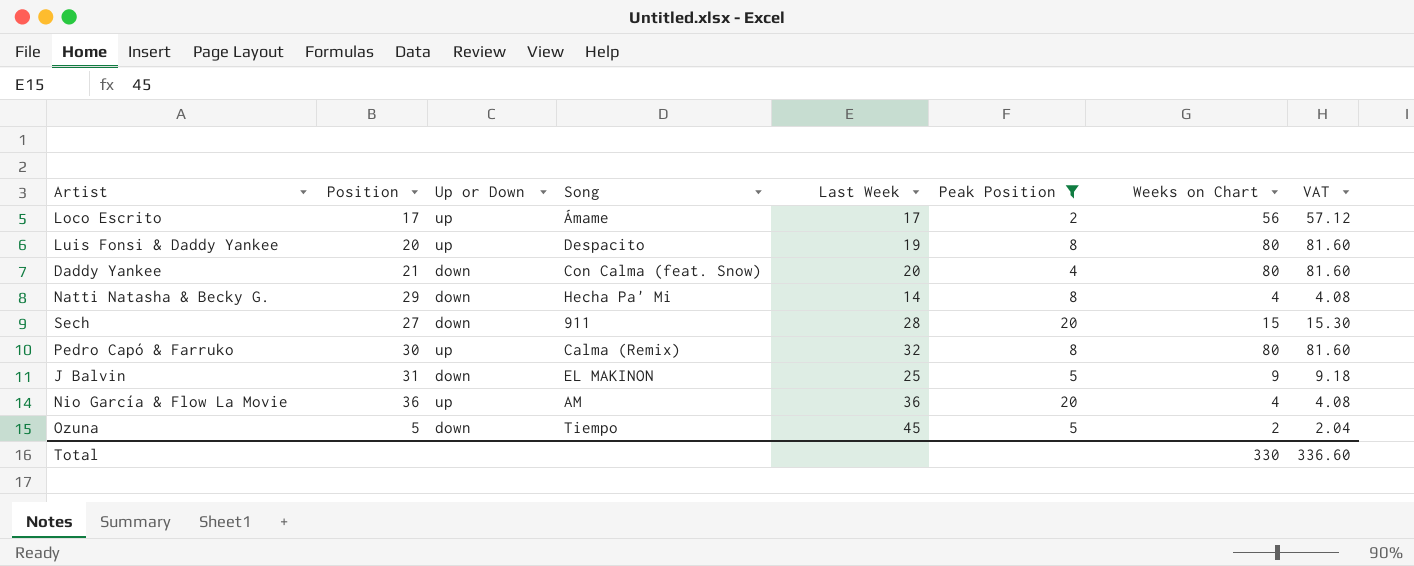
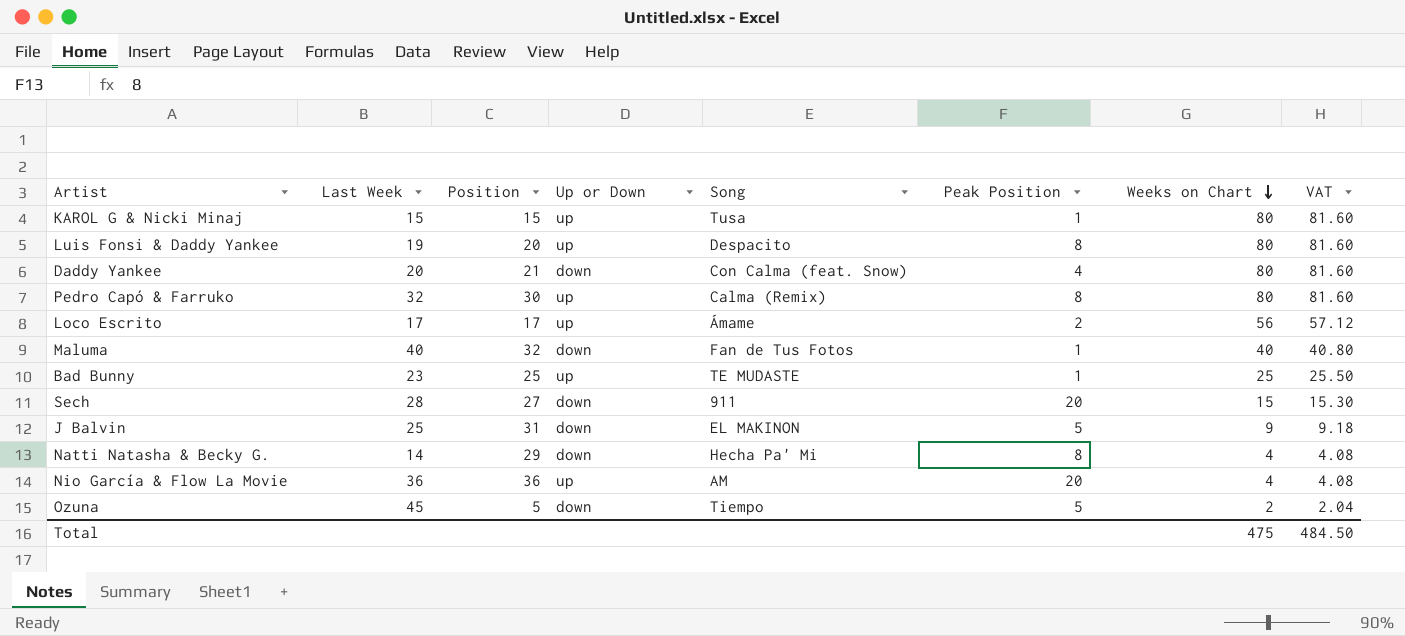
filter: Peak Position != 1 -> none
row order: none -> Weeks on Chart descending
column Last Week | position: 5 -> 2
Total | Weeks on Chart: 330 -> 475
Total | VAT: 336.60 -> 484.50

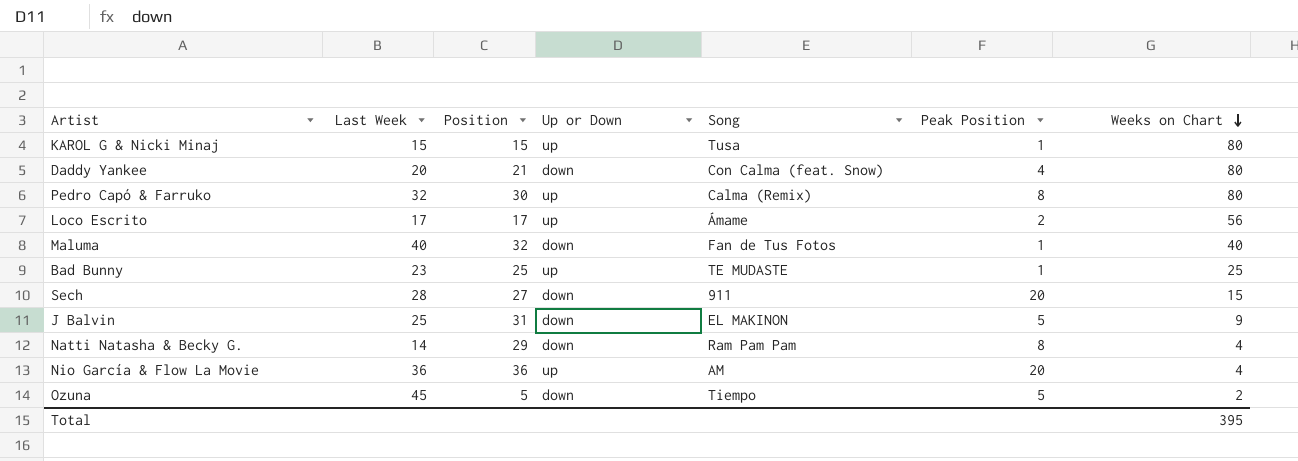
column VAT | formula: [Weeks on Chart] * 1.02 -> none
row Luis Fonsi & Daddy Yankee: 19 | 20 | up | Despacito | 8 | 80 | 81.60 -> none
Natti Natasha & Becky G. | Song: Hecha Pa' Mi -> Ram Pam Pam
Total | Weeks on Chart: 475 -> 395

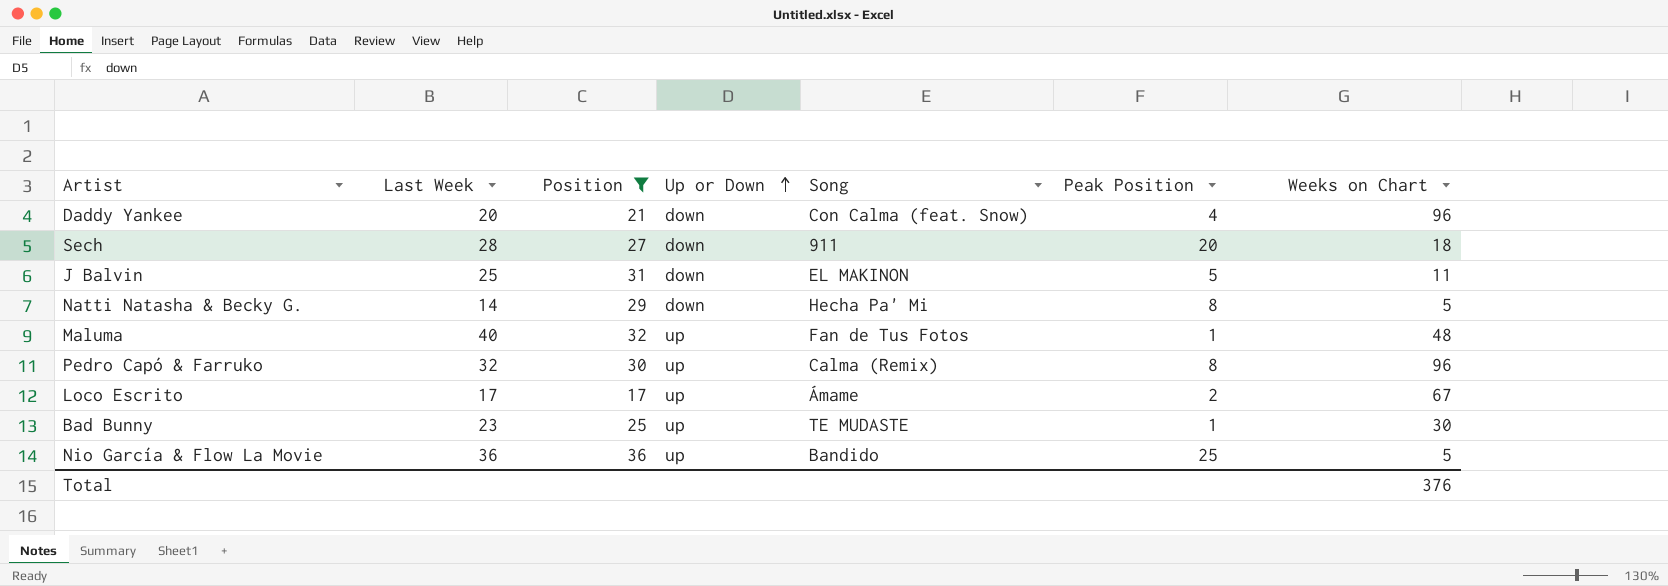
filter: none -> Position >= 17
row order: Weeks on Chart descending -> Up or Down ascending
Daddy Yankee | Weeks on Chart: 80 -> 96
Sech | Weeks on Chart: 15 -> 18
J Balvin | Weeks on Chart: 9 -> 11
Natti Natasha & Becky G. | Song: Ram Pam Pam -> Hecha Pa' Mi
Natti Natasha & Becky G. | Weeks on Chart: 4 -> 5
Maluma | Up or Down: down -> up
Maluma | Weeks on Chart: 40 -> 48
Pedro Capó & Farruko | Weeks on Chart: 80 -> 96
Loco Escrito | Weeks on Chart: 56 -> 67
Bad Bunny | Weeks on Chart: 25 -> 30
Nio García & Flow La Movie | Song: AM -> Bandido
Nio García & Flow La Movie | Peak Position: 20 -> 25
Nio García & Flow La Movie | Weeks on Chart: 4 -> 5
Total | Weeks on Chart: 395 -> 376

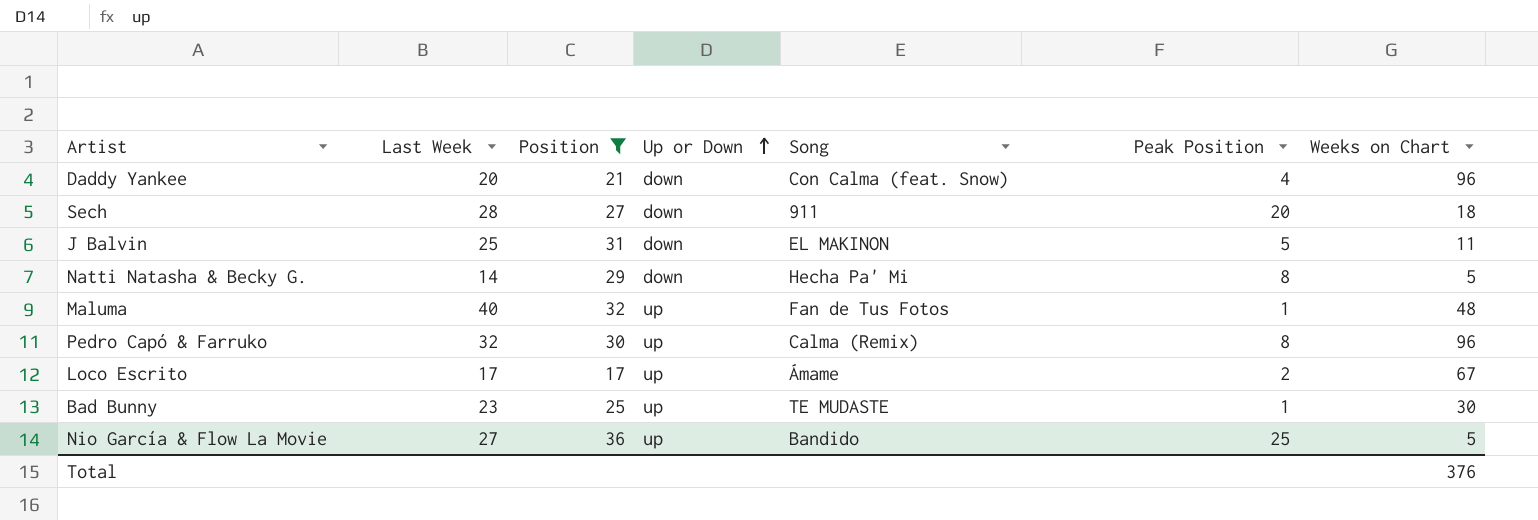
Nio García & Flow La Movie | Last Week: 36 -> 27

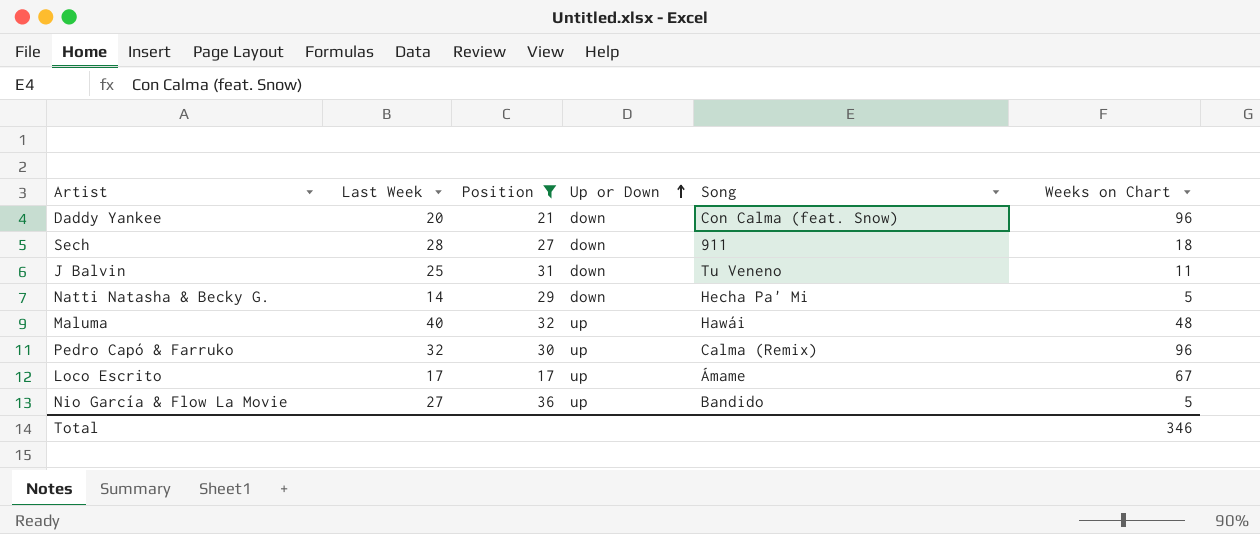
column Peak Position | position: 6 -> none
row Bad Bunny: 23 | 25 | up | TE MUDASTE | 1 | 30 -> none
J Balvin | Song: EL MAKINON -> Tu Veneno
Maluma | Song: Fan de Tus Fotos -> Hawái
Total | Weeks on Chart: 376 -> 346

